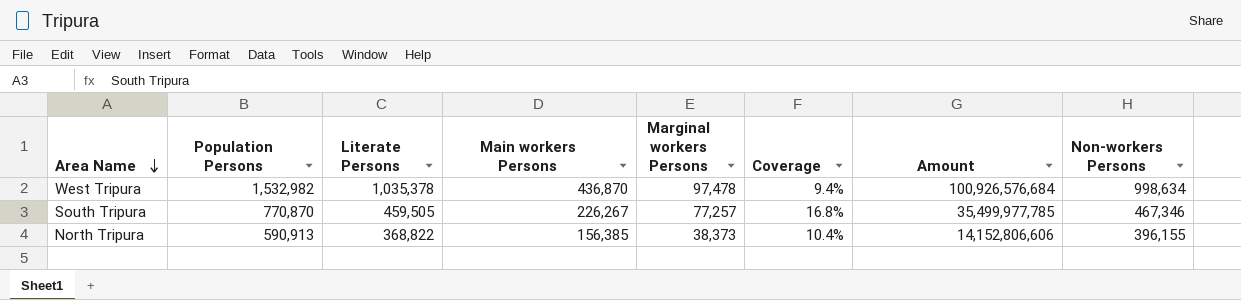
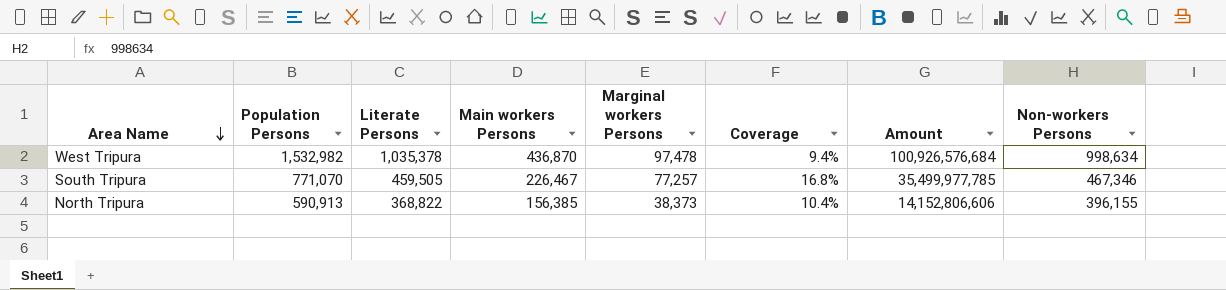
South Tripura | Population Persons: 770,870 -> 771,070
South Tripura | Main workers Persons: 226,267 -> 226,467

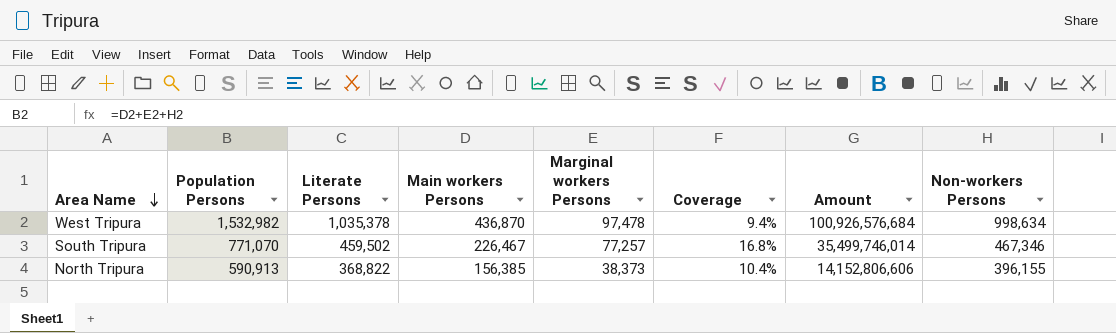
South Tripura | Literate Persons: 459,505 -> 459,502
South Tripura | Amount: 35,499,977,785 -> 35,499,746,014

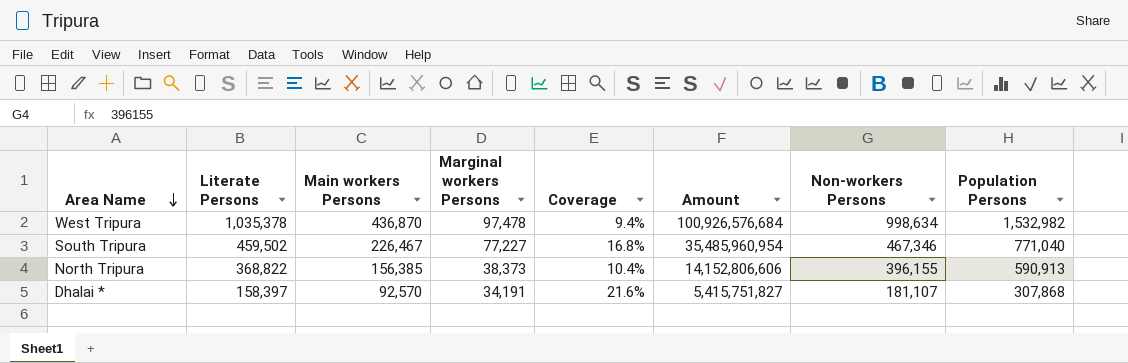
column Population Persons | position: 2 -> 8
South Tripura | Marginal workers Persons: 77,257 -> 77,227
South Tripura | Amount: 35,499,746,014 -> 35,485,960,954
South Tripura | Population Persons: 771,070 -> 771,040
row Dhalai *: none -> 158,397 | 92,570 | 34,191 | 21.6% | 5,415,751,827 | 181,107 | 307,868

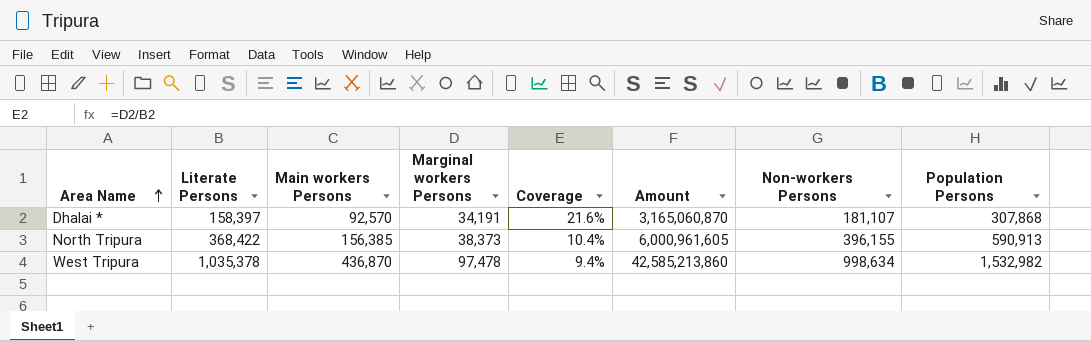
row order: Area Name descending -> Area Name ascending
column Amount | formula: [Literate Persons] * [Marginal workers Persons] -> [Main workers Persons] * [Marginal workers Persons]
row South Tripura: 459,502 | 226,467 | 77,227 | 16.8% | 35,485,960,954 | 467,346 | 771,040 -> none
North Tripura | Literate Persons: 368,822 -> 368,422

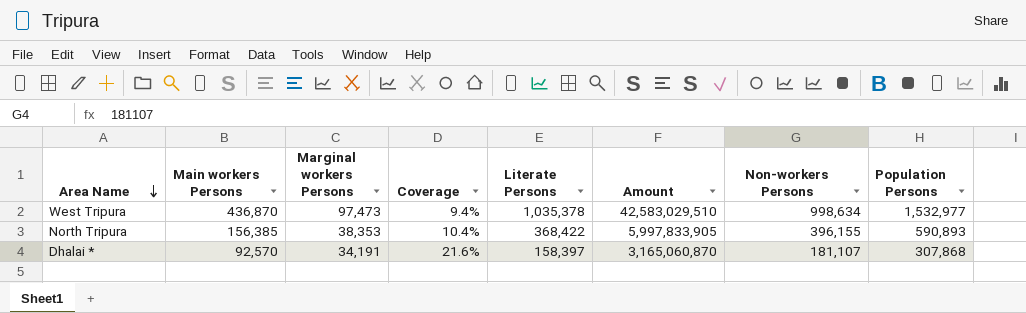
row order: Area Name ascending -> Area Name descending
column Literate Persons | position: 2 -> 5
West Tripura | Marginal workers Persons: 97,478 -> 97,473
West Tripura | Amount: 42,585,213,860 -> 42,583,029,510
West Tripura | Population Persons: 1,532,982 -> 1,532,977
North Tripura | Marginal workers Persons: 38,373 -> 38,353
North Tripura | Amount: 6,000,961,605 -> 5,997,833,905
North Tripura | Population Persons: 590,913 -> 590,893

